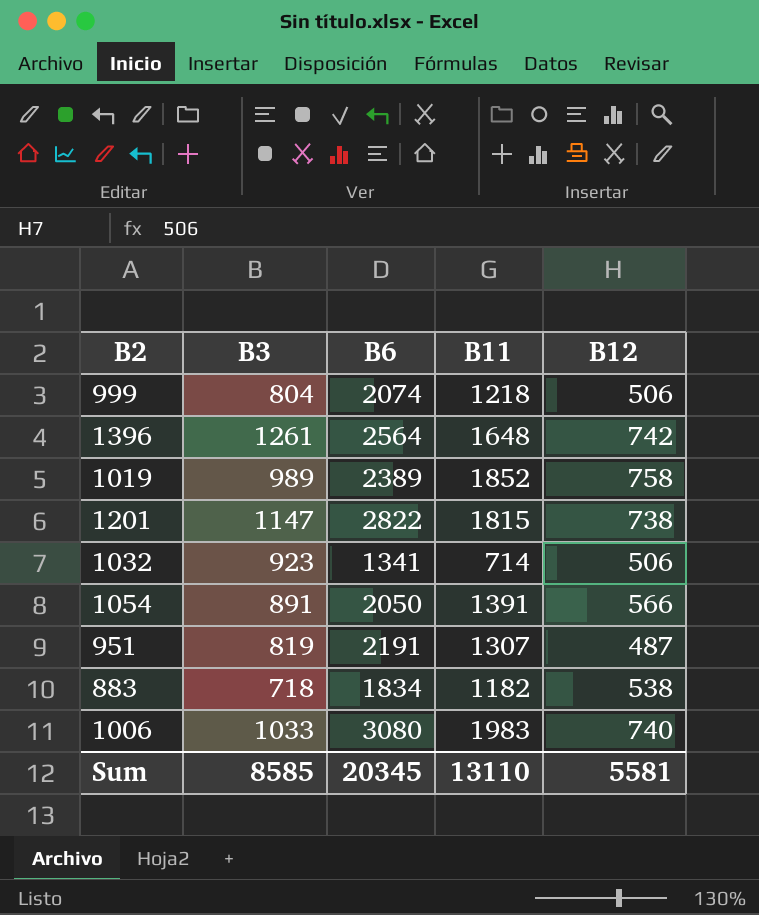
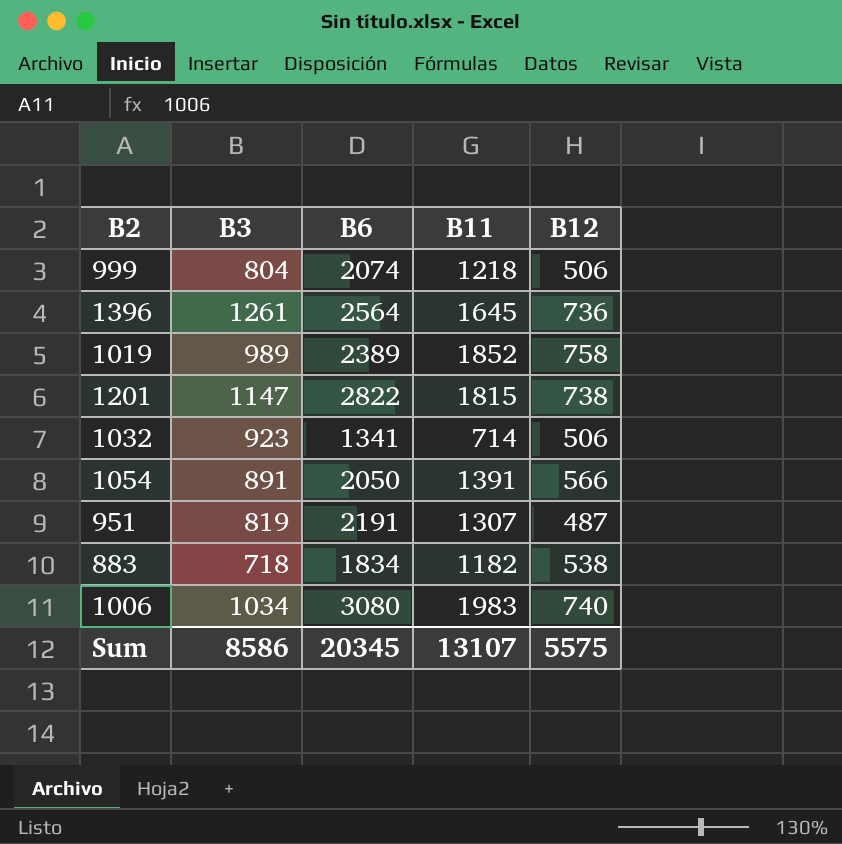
1396 | B11: 1648 -> 1645
1396 | B12: 742 -> 736
1006 | B3: 1033 -> 1034
Sum | B3: 8585 -> 8586
Sum | B11: 13110 -> 13107
Sum | B12: 5581 -> 5575

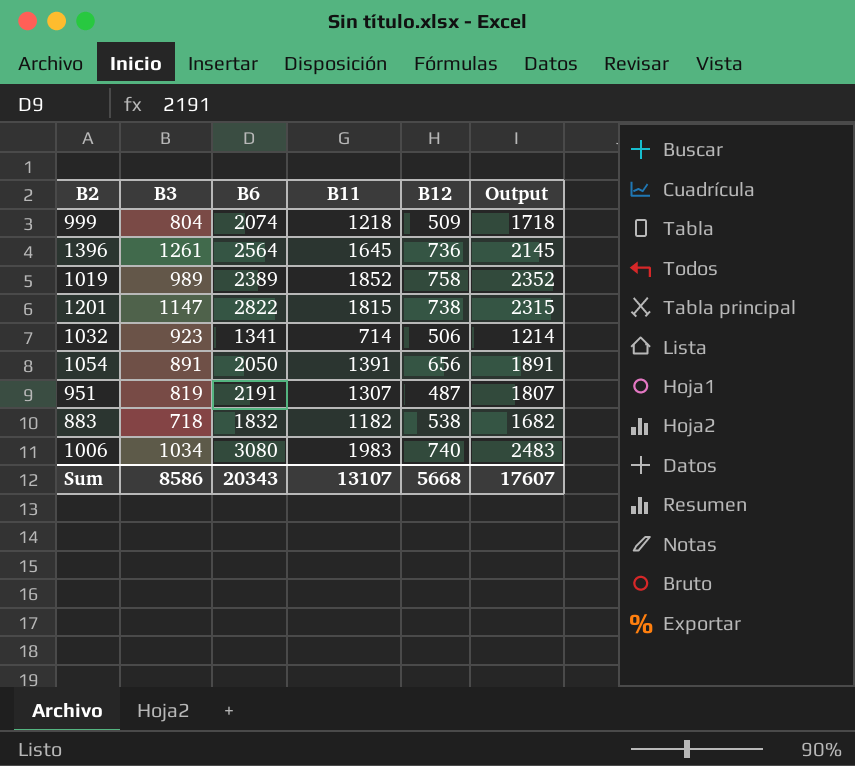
column Output | formula: none -> [B11] + 500
999 | B12: 506 -> 509
1054 | B12: 566 -> 656
883 | B6: 1834 -> 1832
Sum | B6: 20345 -> 20343
Sum | B12: 5575 -> 5668

